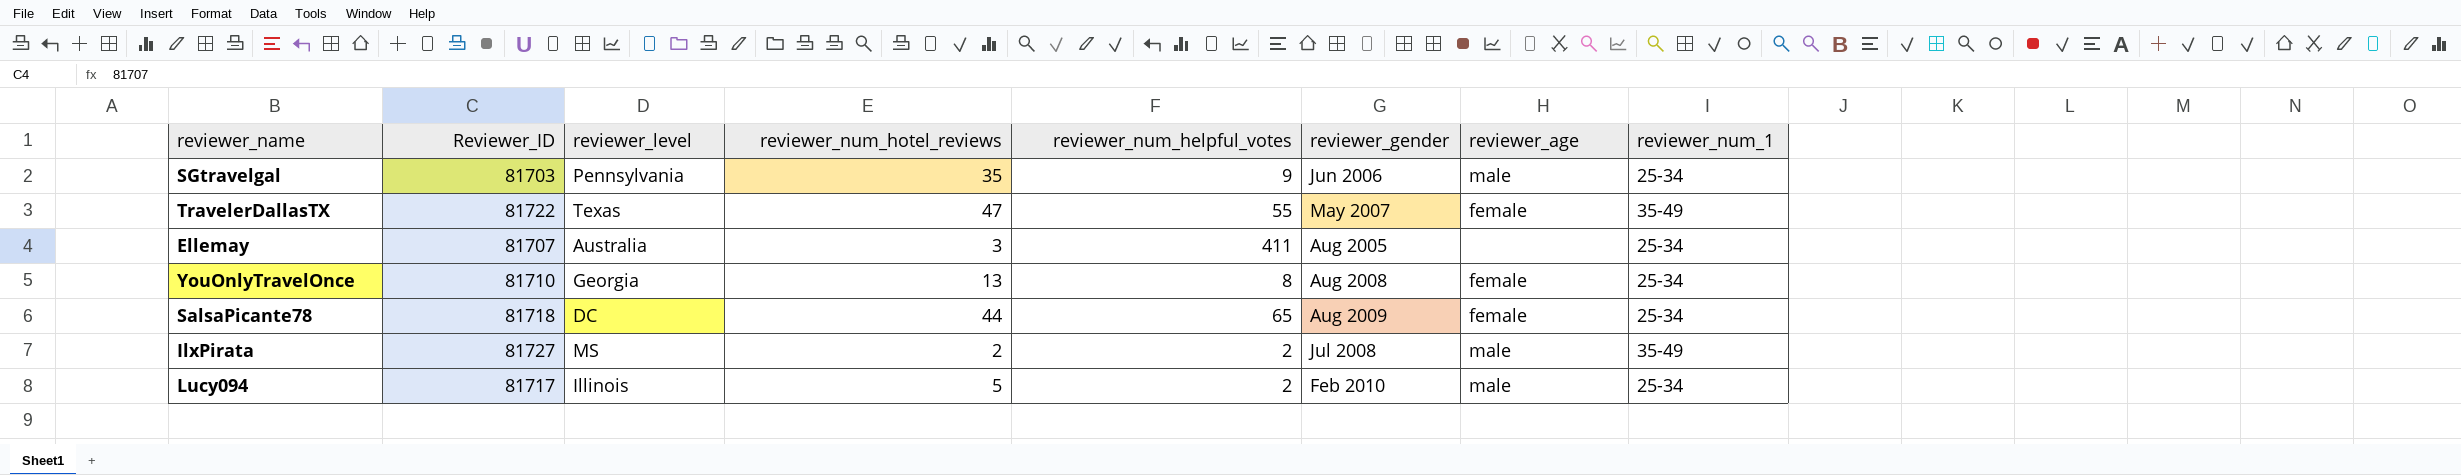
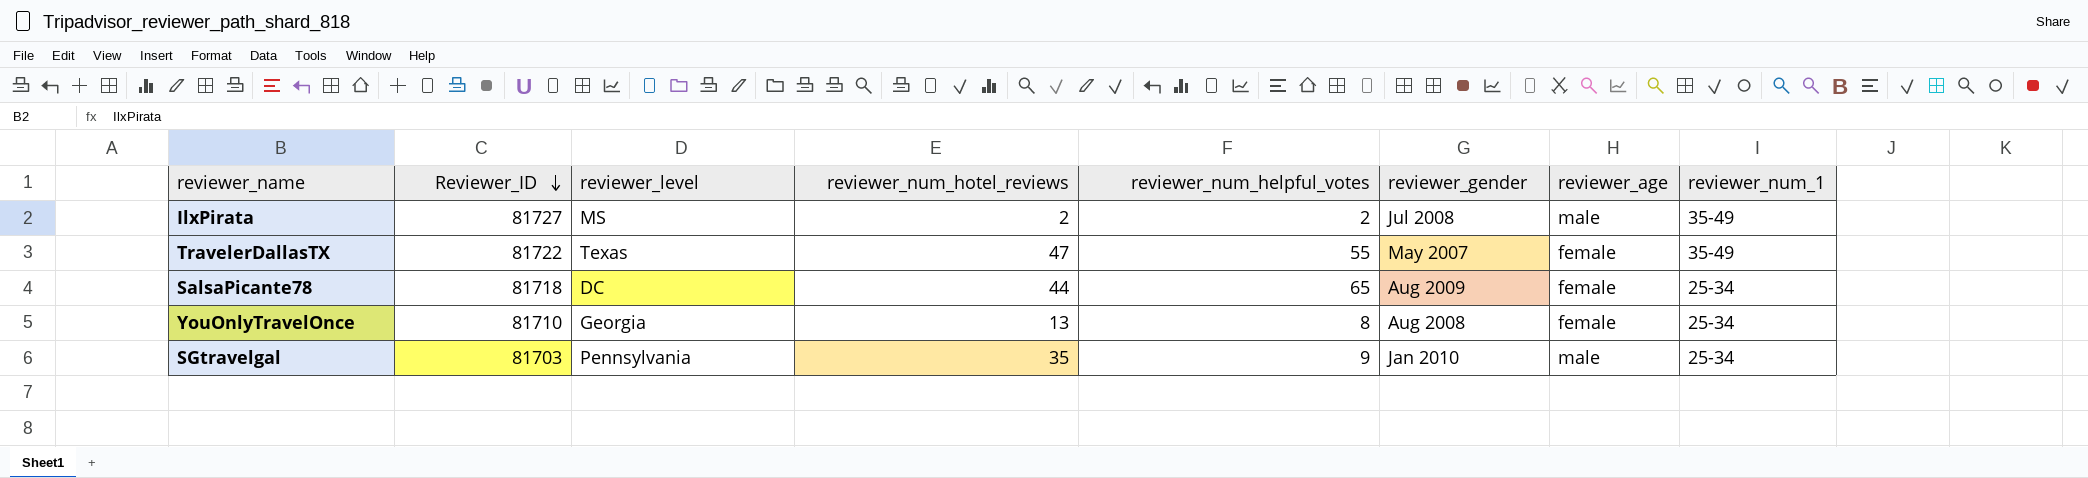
row order: none -> Reviewer_ID descending
row Ellemay: 81707 | Australia | 3 | 411 | Aug 2005 | none | 25-34 -> none
row Lucy094: 81717 | Illinois | 5 | 2 | Feb 2010 | male | 25-34 -> none
SGtravelgal | reviewer_gender: Jun 2006 -> Jan 2010

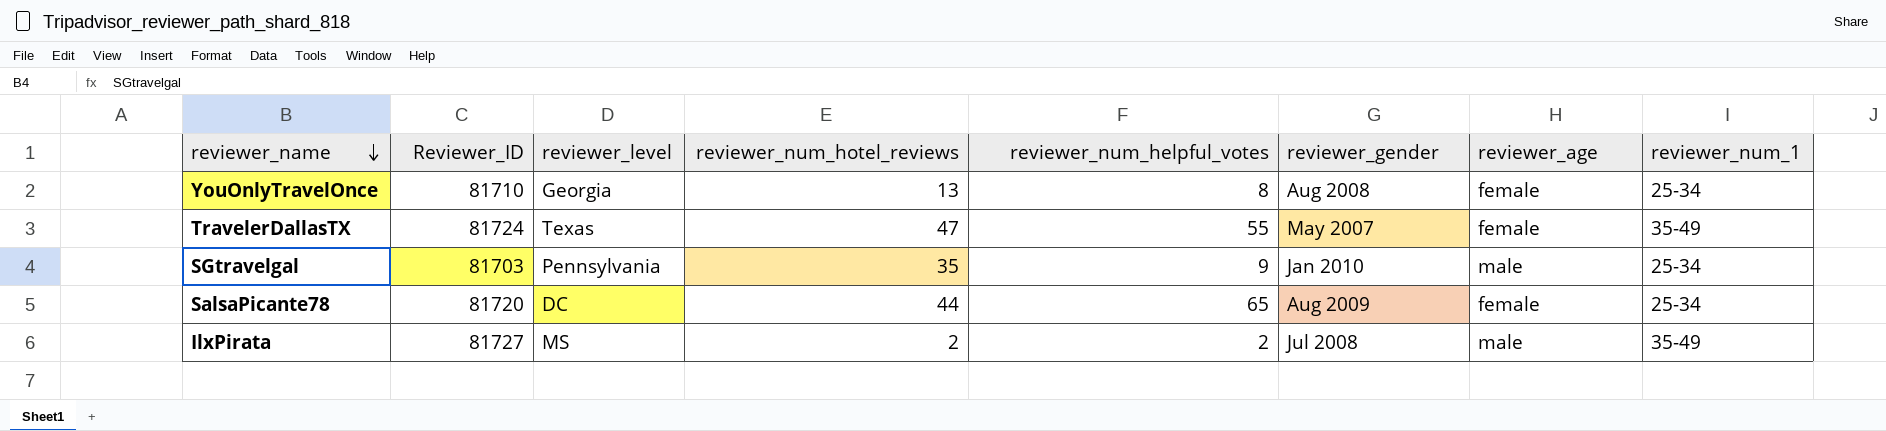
row order: Reviewer_ID descending -> reviewer_name descending
TravelerDallasTX | Reviewer_ID: 81722 -> 81724
SalsaPicante78 | Reviewer_ID: 81718 -> 81720

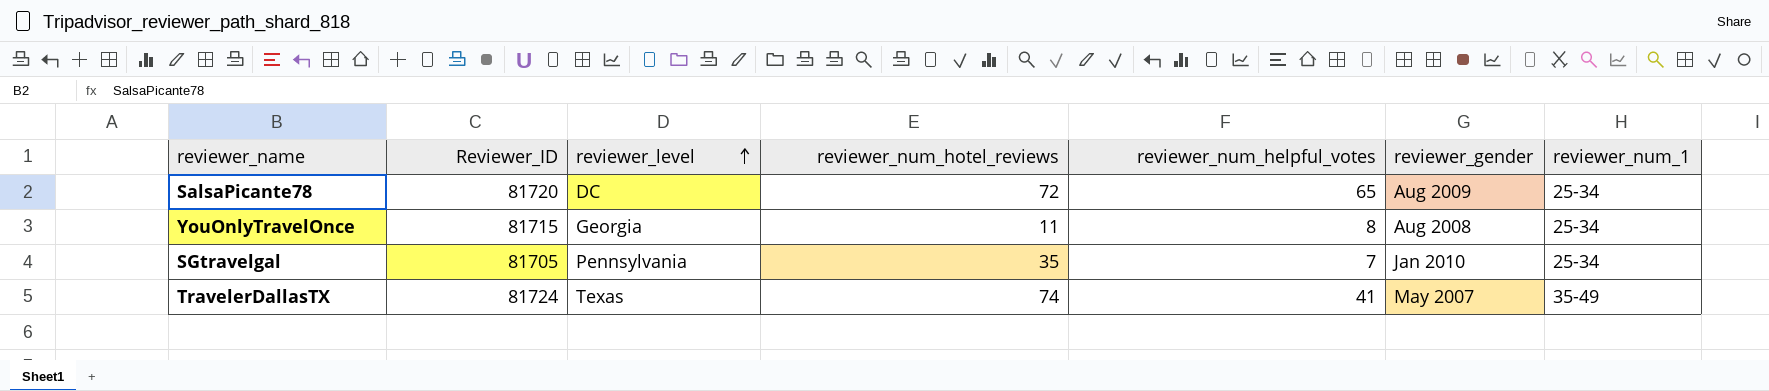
row order: reviewer_name descending -> reviewer_level ascending
column reviewer_age | position: 7 -> none
row IlxPirata: 81727 | MS | 2 | 2 | Jul 2008 | male | 35-49 -> none
SalsaPicante78 | reviewer_num_hotel_reviews: 44 -> 72
YouOnlyTravelOnce | Reviewer_ID: 81710 -> 81715
YouOnlyTravelOnce | reviewer_num_hotel_reviews: 13 -> 11
SGtravelgal | Reviewer_ID: 81703 -> 81705
SGtravelgal | reviewer_num_helpful_votes: 9 -> 7
TravelerDallasTX | reviewer_num_hotel_reviews: 47 -> 74
TravelerDallasTX | reviewer_num_helpful_votes: 55 -> 41

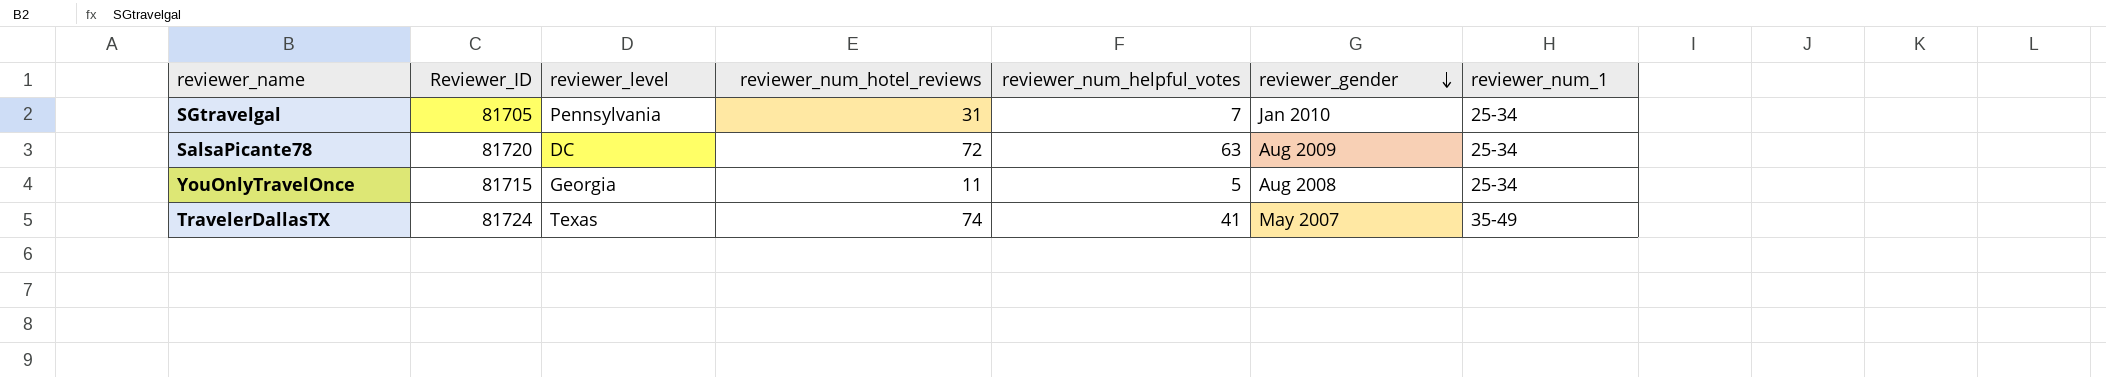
row order: reviewer_level ascending -> reviewer_gender descending
SGtravelgal | reviewer_num_hotel_reviews: 35 -> 31
SalsaPicante78 | reviewer_num_helpful_votes: 65 -> 63
YouOnlyTravelOnce | reviewer_num_helpful_votes: 8 -> 5

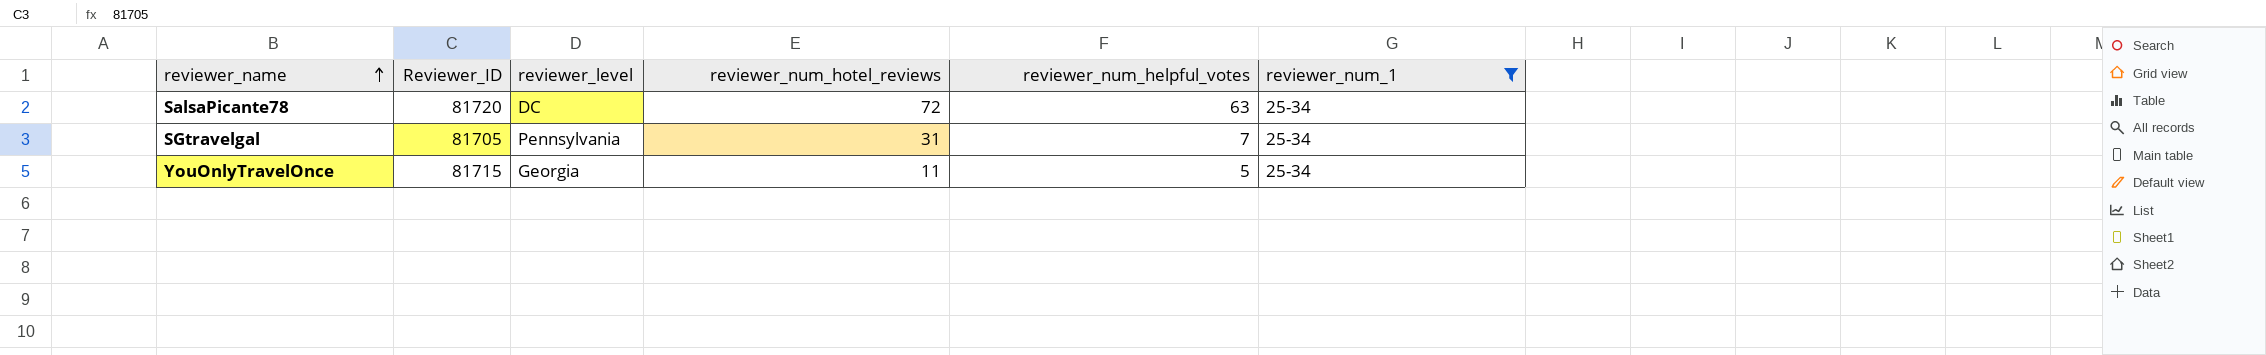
filter: none -> reviewer_num_1 = 25-34
row order: reviewer_gender descending -> reviewer_name ascending
column reviewer_gender | position: 6 -> none

